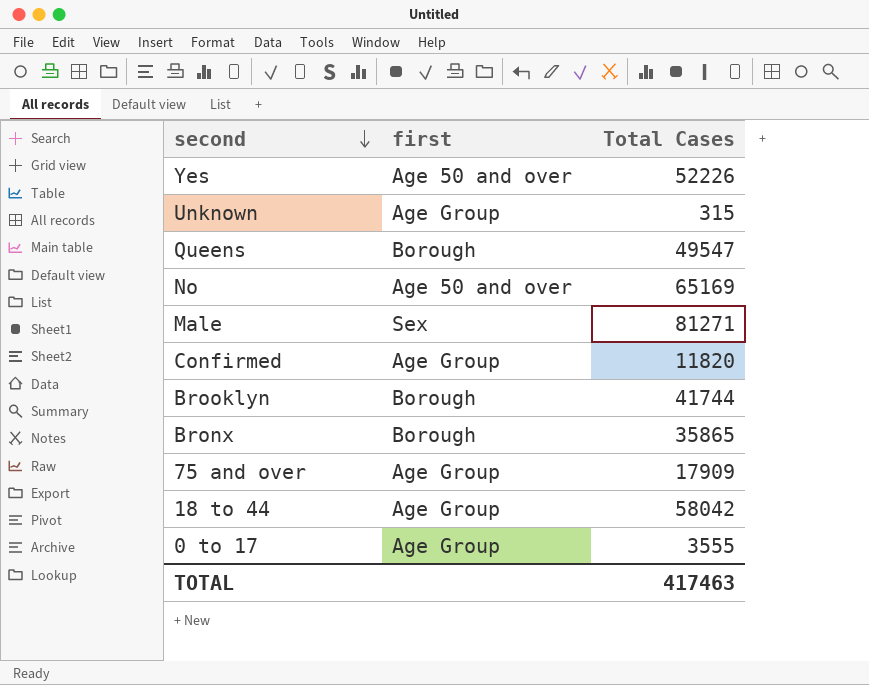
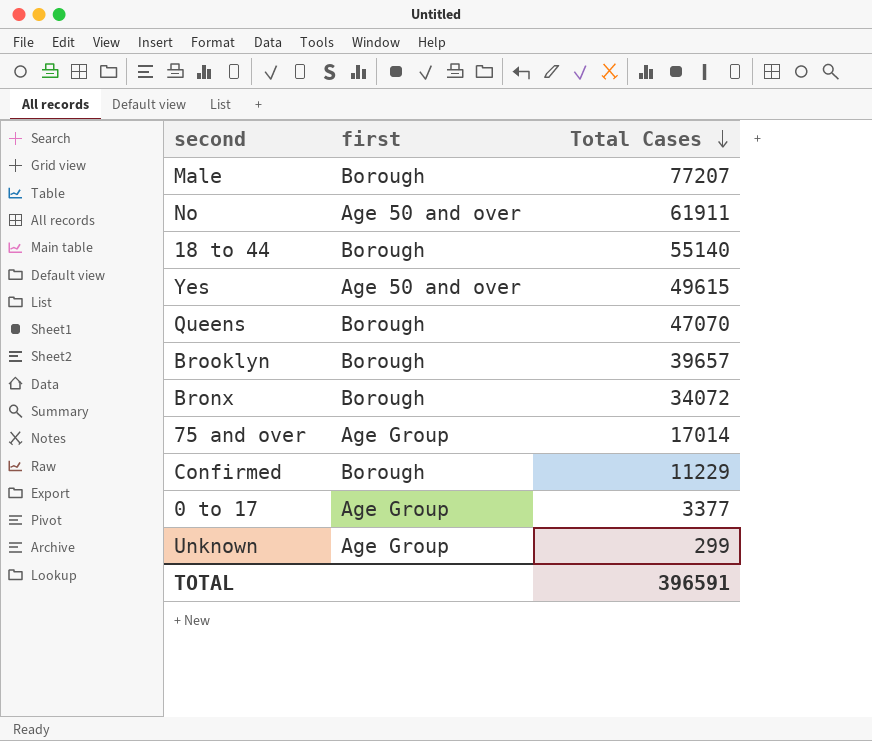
row order: second descending -> Total Cases descending
Male | first: Sex -> Borough
Male | Total Cases: 81271 -> 77207
No | Total Cases: 65169 -> 61911
18 to 44 | first: Age Group -> Borough
18 to 44 | Total Cases: 58042 -> 55140
Yes | Total Cases: 52226 -> 49615
Queens | Total Cases: 49547 -> 47070
Brooklyn | Total Cases: 41744 -> 39657
Bronx | Total Cases: 35865 -> 34072
75 and over | Total Cases: 17909 -> 17014
Confirmed | first: Age Group -> Borough
Confirmed | Total Cases: 11820 -> 11229
0 to 17 | Total Cases: 3555 -> 3377
Unknown | Total Cases: 315 -> 299
TOTAL | Total Cases: 417463 -> 396591

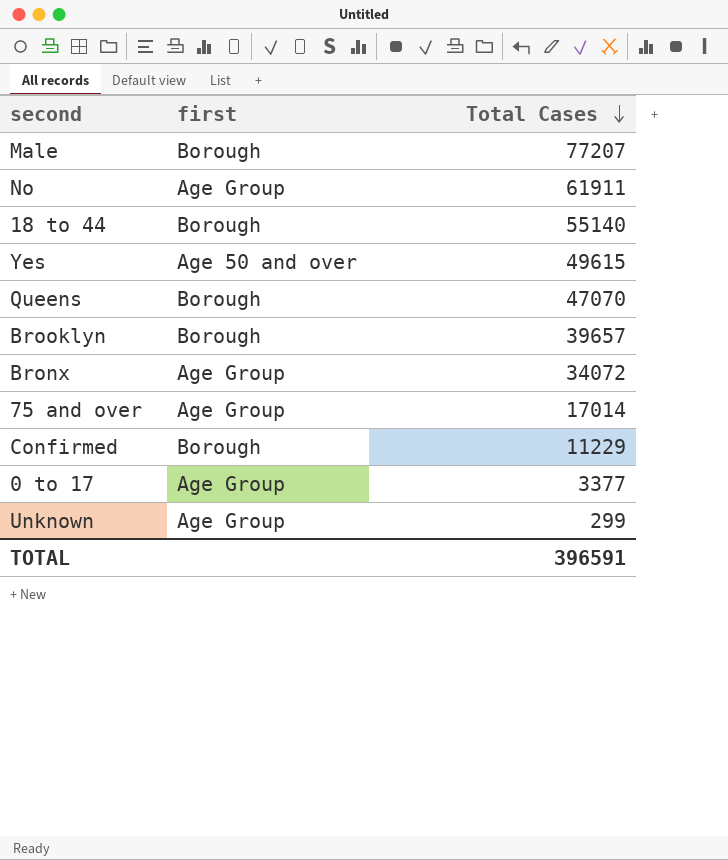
No | first: Age 50 and over -> Age Group
Bronx | first: Borough -> Age Group

